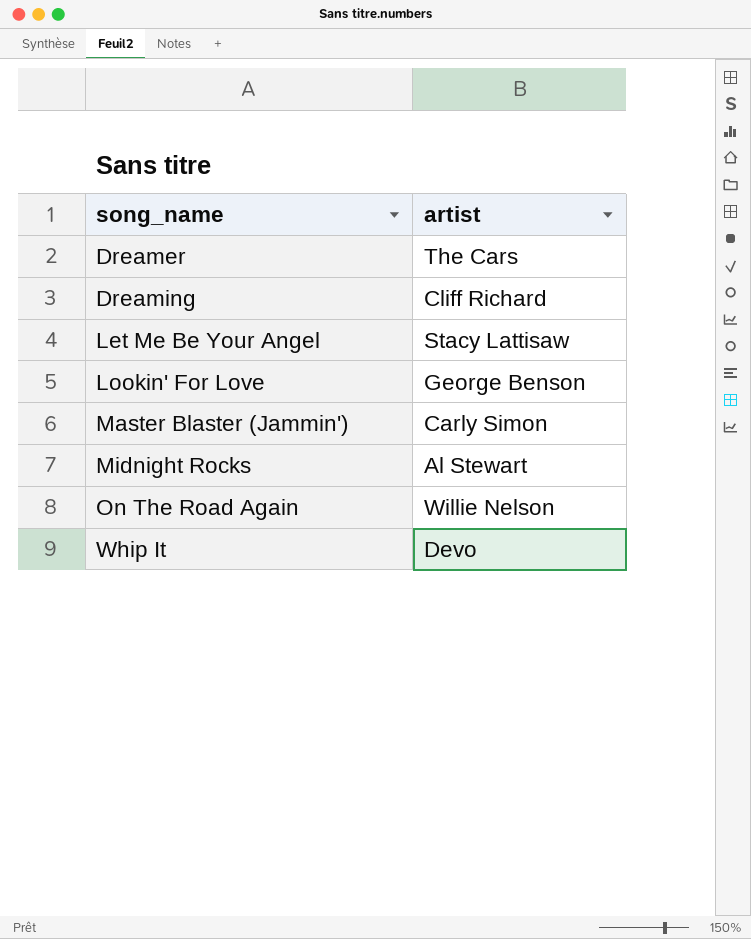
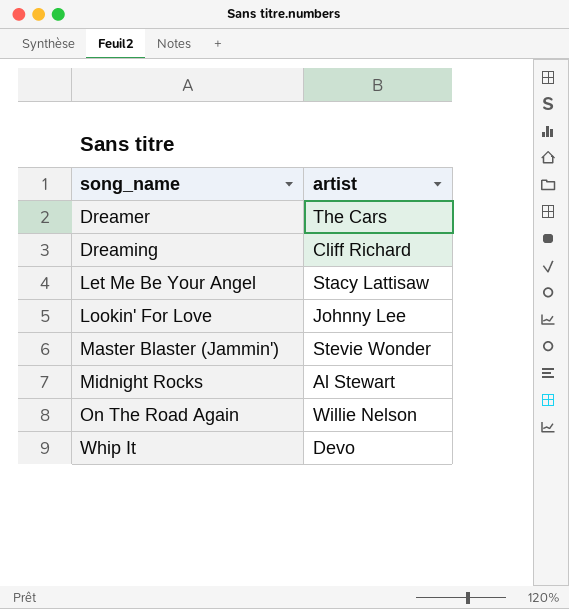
Lookin' For Love | artist: George Benson -> Johnny Lee
Master Blaster (Jammin') | artist: Carly Simon -> Stevie Wonder

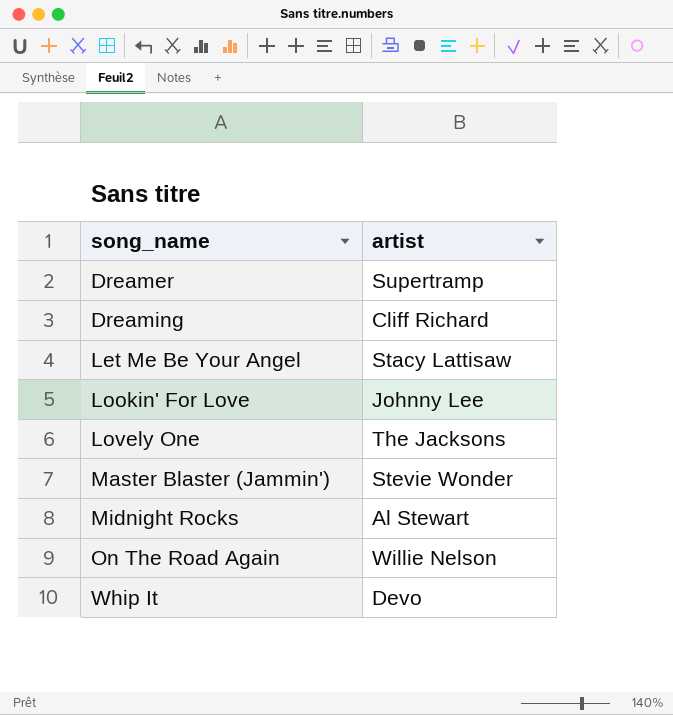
Dreamer | artist: The Cars -> Supertramp
row Lovely One: none -> The Jacksons

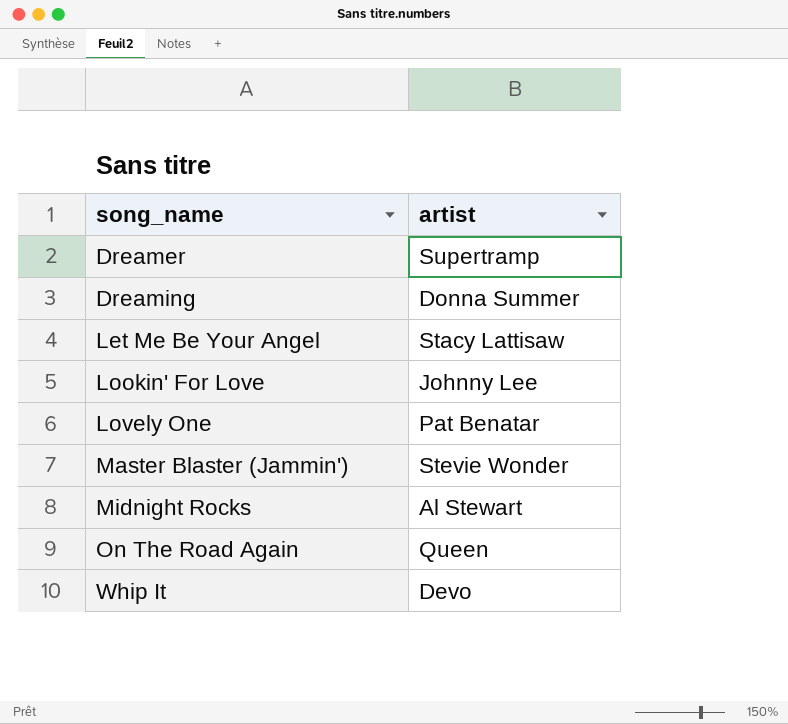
Dreaming | artist: Cliff Richard -> Donna Summer
Lovely One | artist: The Jacksons -> Pat Benatar
On The Road Again | artist: Willie Nelson -> Queen

